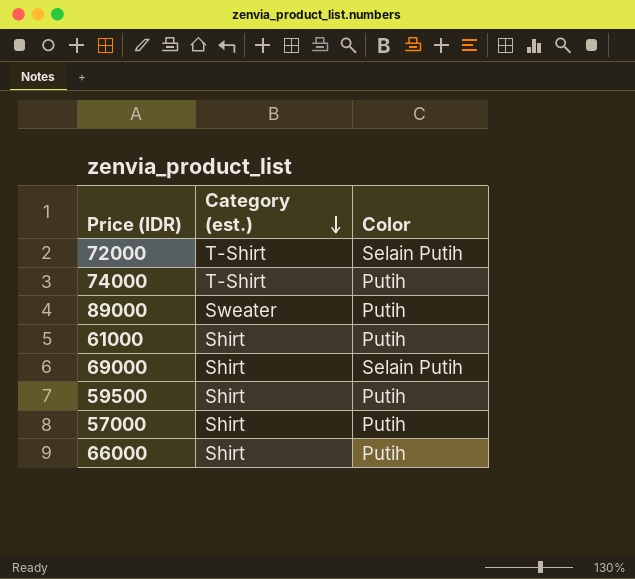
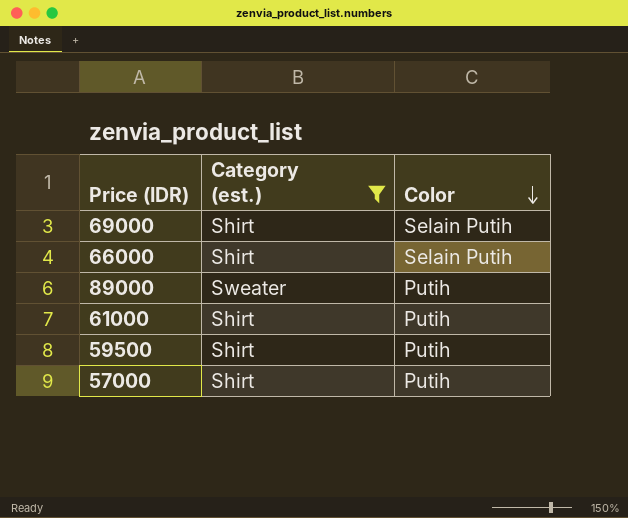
filter: none -> Category (est.) != T-Shirt
row order: Category (est.) descending -> Color descending
66000 | Color: Putih -> Selain Putih

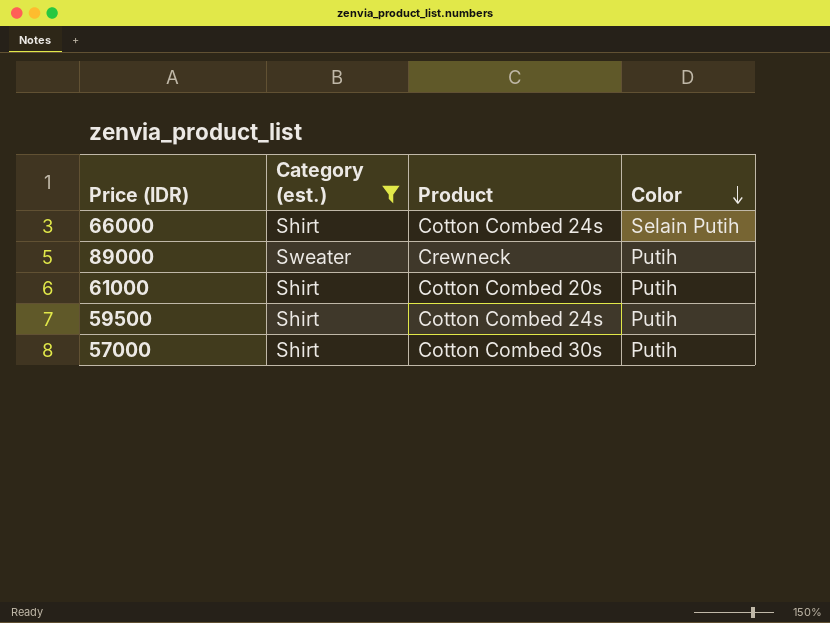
column Product | position: none -> 3
row 69000: Shirt | Selain Putih -> none

